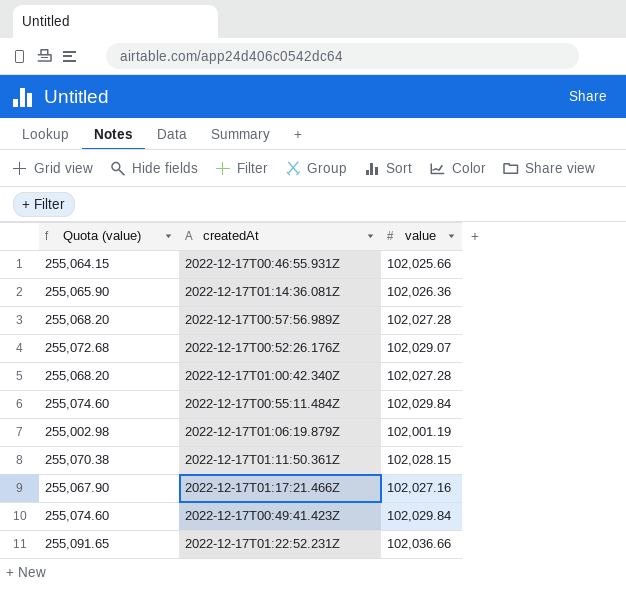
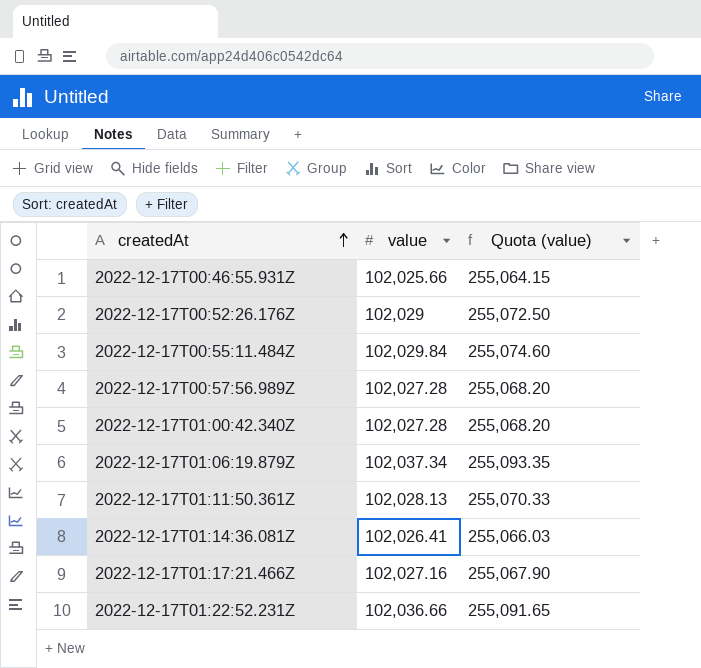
row order: none -> createdAt ascending
column Quota (value) | position: 1 -> 3
row 2022-12-17T00:49:41.423Z: 255,074.60 | 102,029.84 -> none
2022-12-17T00:52:26.176Z | value: 102,029.07 -> 102,029
2022-12-17T00:52:26.176Z | Quota (value): 255,072.68 -> 255,072.50
2022-12-17T01:06:19.879Z | value: 102,001.19 -> 102,037.34
2022-12-17T01:06:19.879Z | Quota (value): 255,002.98 -> 255,093.35
2022-12-17T01:11:50.361Z | value: 102,028.15 -> 102,028.13
2022-12-17T01:11:50.361Z | Quota (value): 255,070.38 -> 255,070.33
2022-12-17T01:14:36.081Z | value: 102,026.36 -> 102,026.41
2022-12-17T01:14:36.081Z | Quota (value): 255,065.90 -> 255,066.03

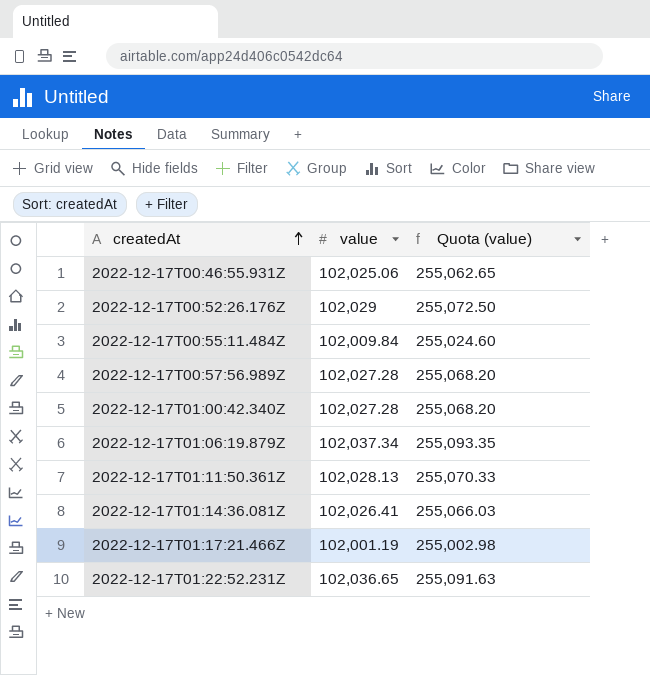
2022-12-17T00:46:55.931Z | value: 102,025.66 -> 102,025.06
2022-12-17T00:46:55.931Z | Quota (value): 255,064.15 -> 255,062.65
2022-12-17T00:55:11.484Z | value: 102,029.84 -> 102,009.84
2022-12-17T00:55:11.484Z | Quota (value): 255,074.60 -> 255,024.60
2022-12-17T01:17:21.466Z | value: 102,027.16 -> 102,001.19
2022-12-17T01:17:21.466Z | Quota (value): 255,067.90 -> 255,002.98
2022-12-17T01:22:52.231Z | value: 102,036.66 -> 102,036.65
2022-12-17T01:22:52.231Z | Quota (value): 255,091.65 -> 255,091.63

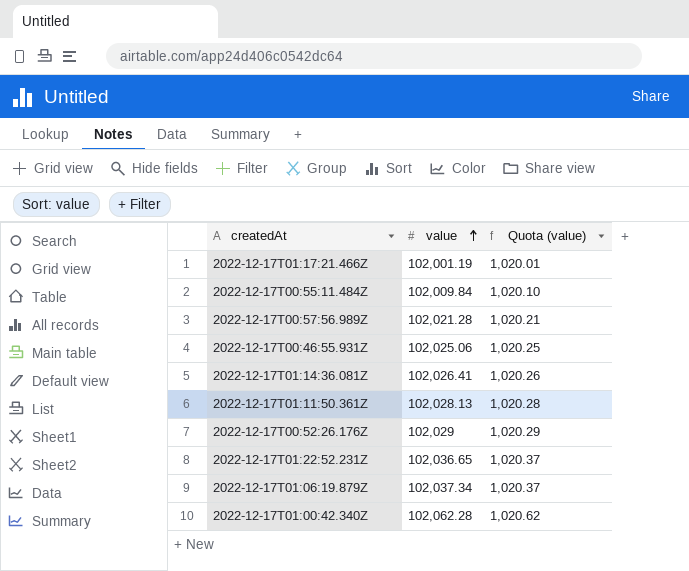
row order: createdAt ascending -> value ascending
column Quota (value) | formula: [value] * 2.5 -> [value] * 0.01
2022-12-17T00:57:56.989Z | value: 102,027.28 -> 102,021.28
2022-12-17T01:00:42.340Z | value: 102,027.28 -> 102,062.28

